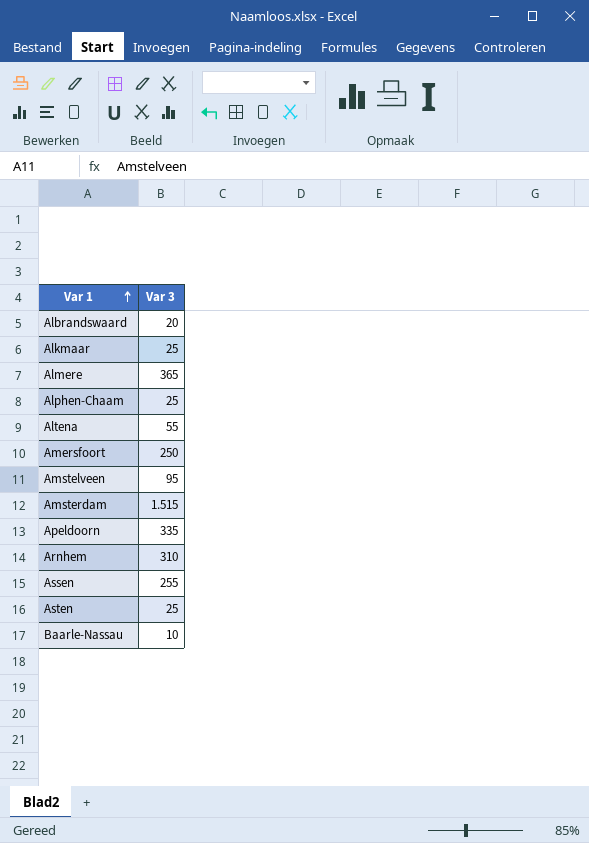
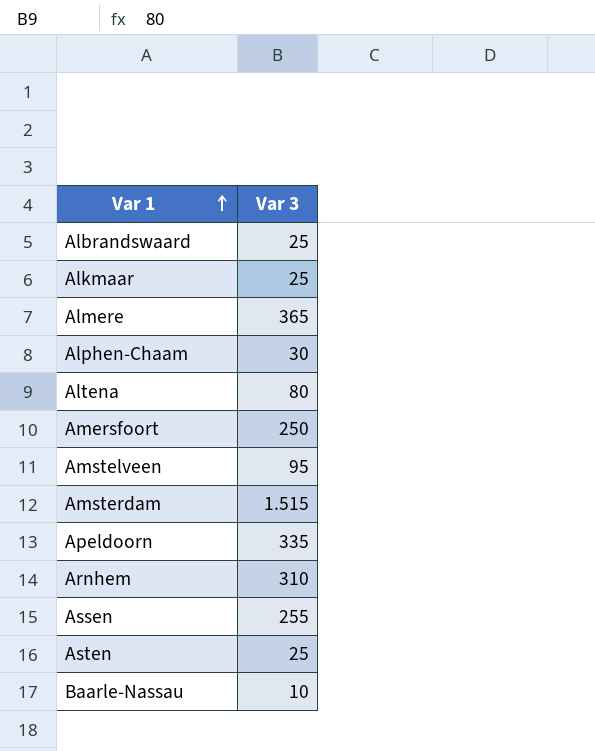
Albrandswaard | Var 3: 20 -> 25
Alphen-Chaam | Var 3: 25 -> 30
Altena | Var 3: 55 -> 80

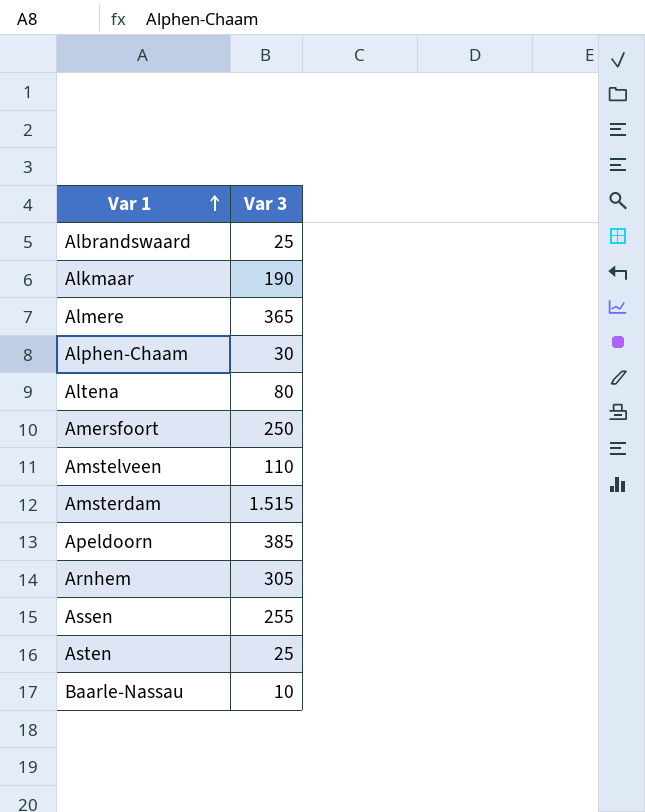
Alkmaar | Var 3: 25 -> 190
Amstelveen | Var 3: 95 -> 110
Apeldoorn | Var 3: 335 -> 385
Arnhem | Var 3: 310 -> 305

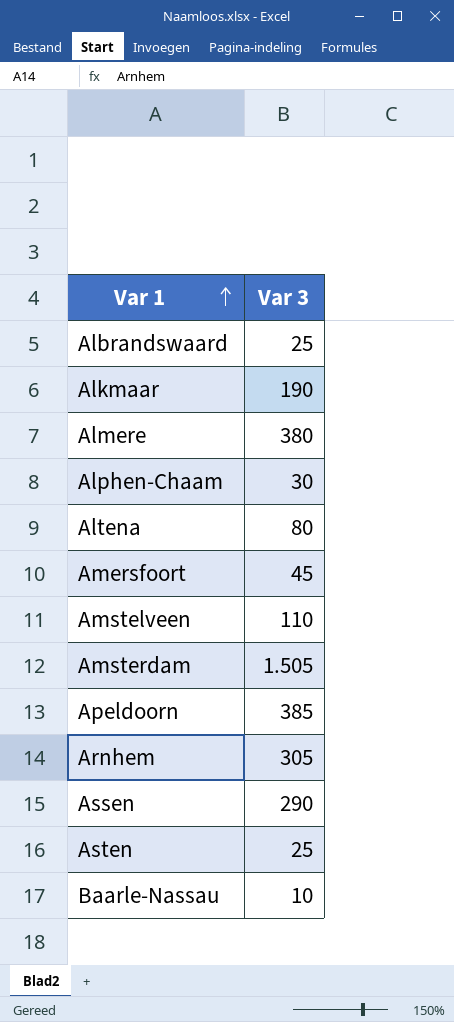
Almere | Var 3: 365 -> 380
Amersfoort | Var 3: 250 -> 45
Amsterdam | Var 3: 1.515 -> 1.505
Assen | Var 3: 255 -> 290

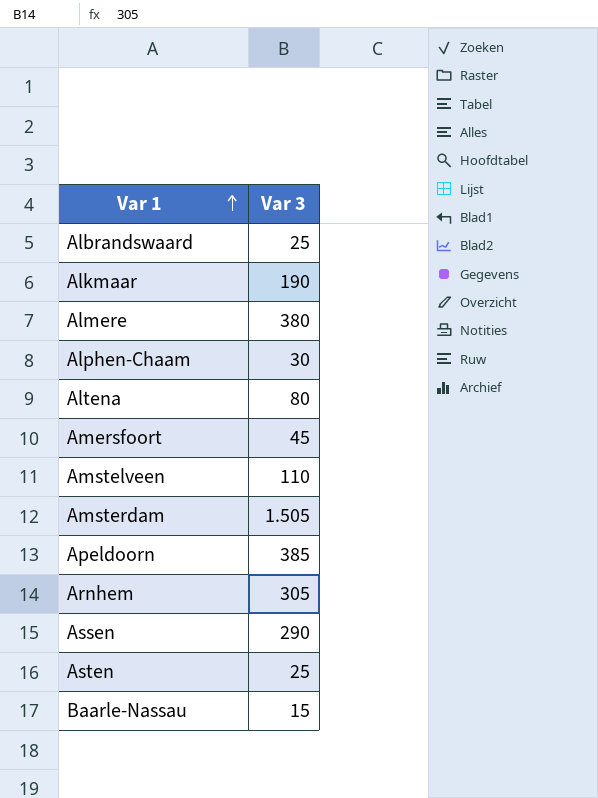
Baarle-Nassau | Var 3: 10 -> 15

